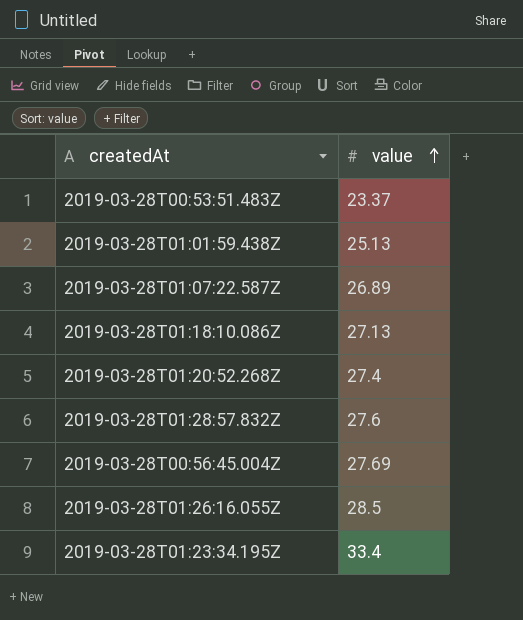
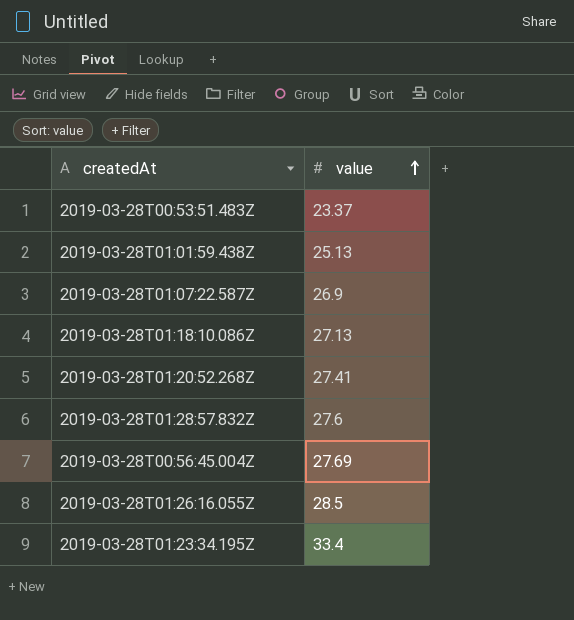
2019-03-28T01:07:22.587Z | value: 26.89 -> 26.9
2019-03-28T01:20:52.268Z | value: 27.4 -> 27.41

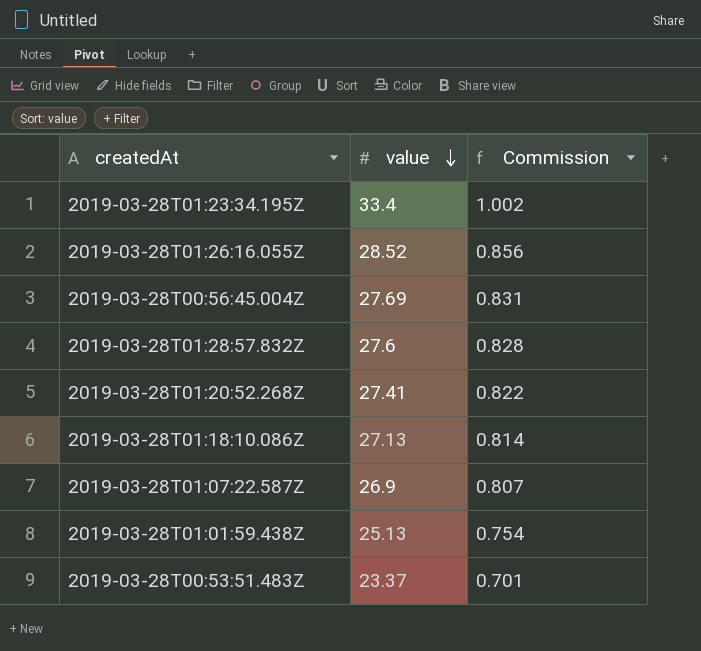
row order: value ascending -> value descending
column Commission | formula: none -> [value] * 0.03
2019-03-28T01:26:16.055Z | value: 28.5 -> 28.52

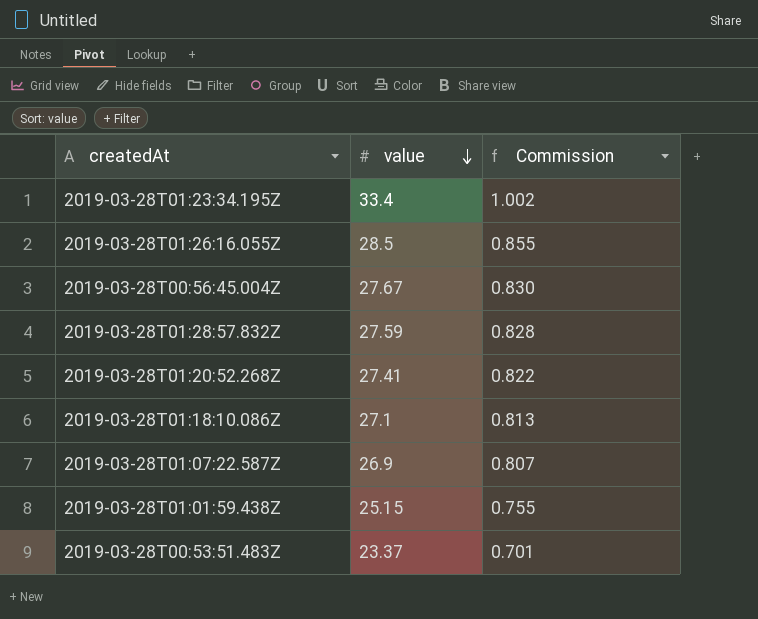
2019-03-28T01:26:16.055Z | value: 28.52 -> 28.5
2019-03-28T01:26:16.055Z | Commission: 0.856 -> 0.855
2019-03-28T00:56:45.004Z | value: 27.69 -> 27.67
2019-03-28T00:56:45.004Z | Commission: 0.831 -> 0.830
2019-03-28T01:28:57.832Z | value: 27.6 -> 27.59
2019-03-28T01:18:10.086Z | value: 27.13 -> 27.1
2019-03-28T01:18:10.086Z | Commission: 0.814 -> 0.813
2019-03-28T01:01:59.438Z | value: 25.13 -> 25.15
2019-03-28T01:01:59.438Z | Commission: 0.754 -> 0.755

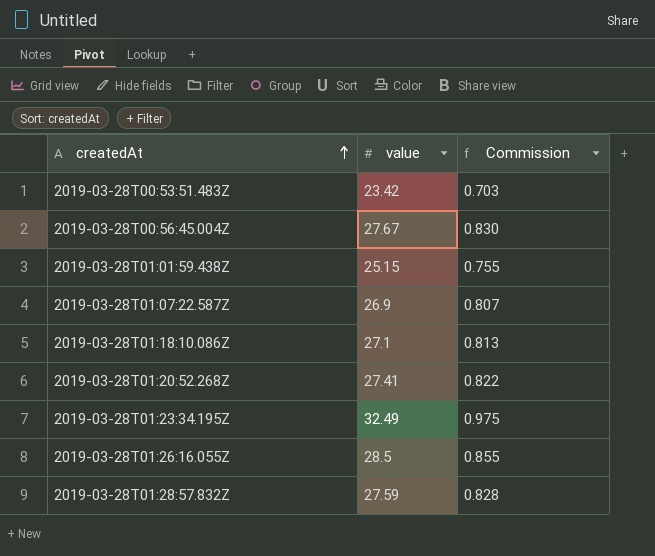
row order: value descending -> createdAt ascending
2019-03-28T00:53:51.483Z | value: 23.37 -> 23.42
2019-03-28T00:53:51.483Z | Commission: 0.701 -> 0.703
2019-03-28T01:23:34.195Z | value: 33.4 -> 32.49
2019-03-28T01:23:34.195Z | Commission: 1.002 -> 0.975

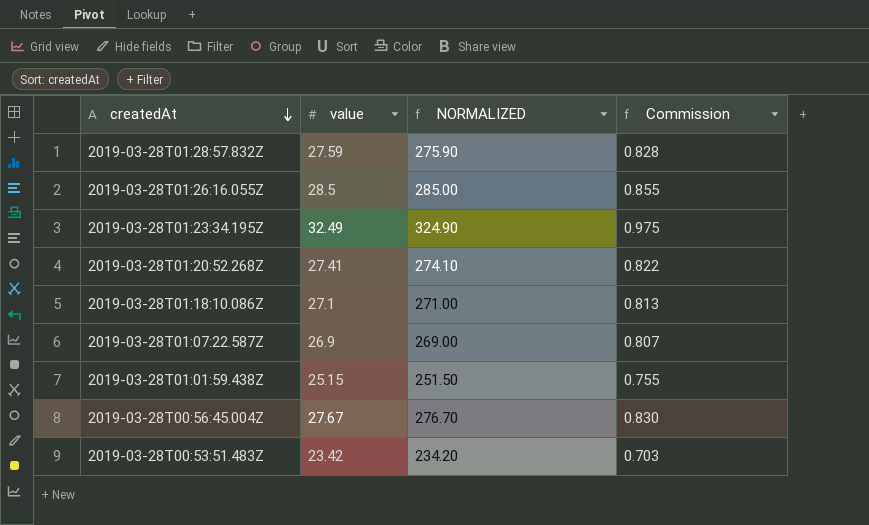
row order: createdAt ascending -> createdAt descending
column NORMALIZED | formula: none -> [value] * 10

